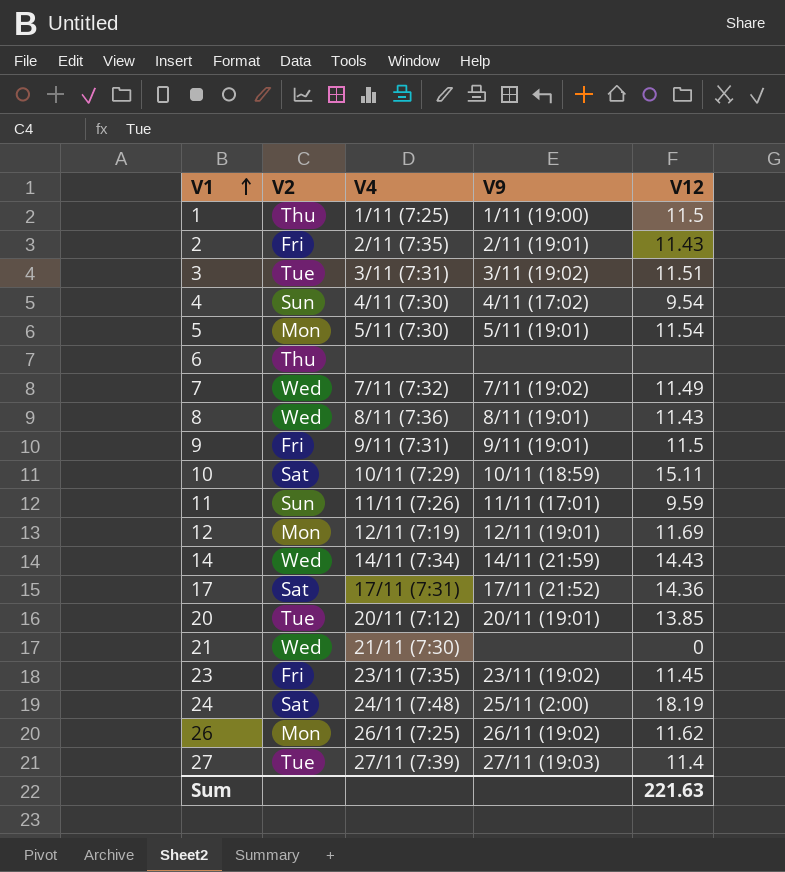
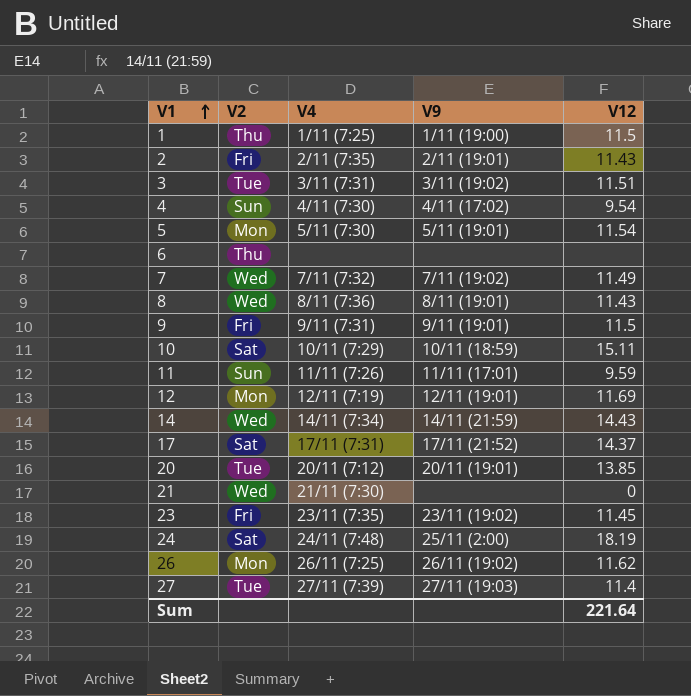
17 | V12: 14.36 -> 14.37
Sum | V12: 221.63 -> 221.64

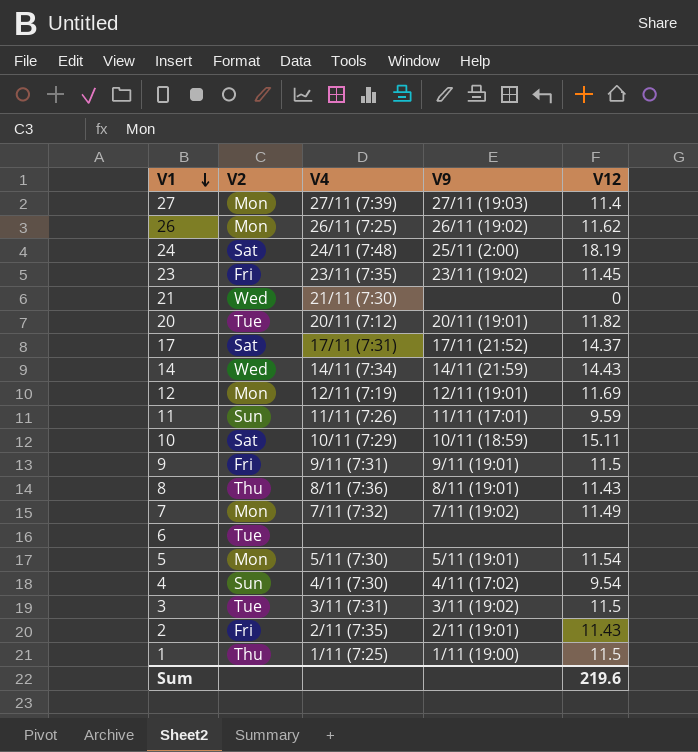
row order: V1 ascending -> V1 descending
27 | V2: Tue -> Mon
20 | V12: 13.85 -> 11.82
8 | V2: Wed -> Thu
7 | V2: Wed -> Mon
6 | V2: Thu -> Tue
3 | V12: 11.51 -> 11.5
Sum | V12: 221.64 -> 219.6

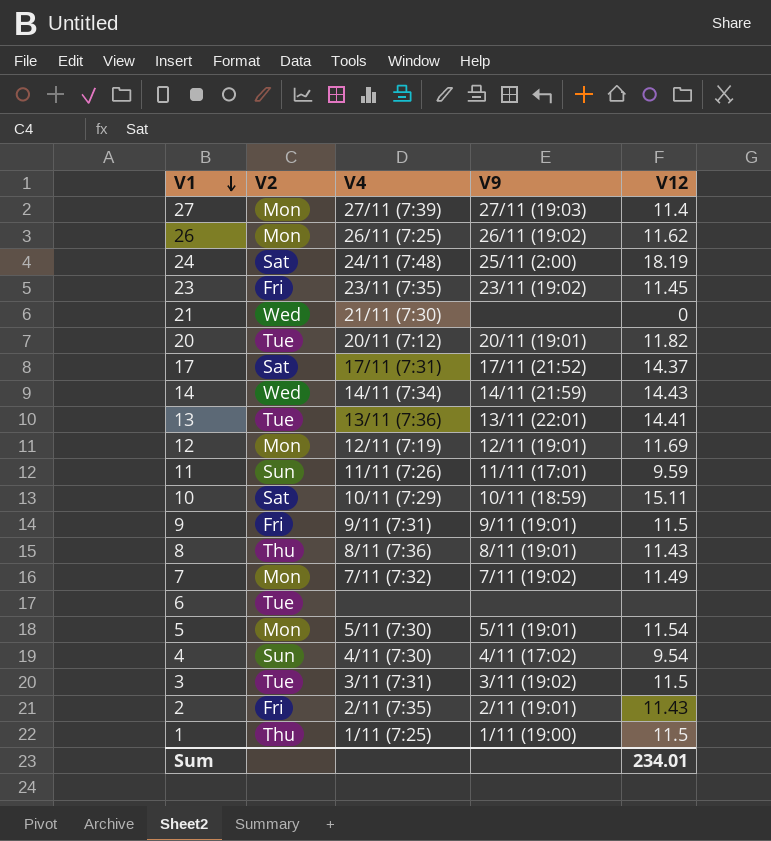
row 13: none -> Tue | 13/11 (7:36) | 13/11 (22:01) | 14.41
Sum | V12: 219.6 -> 234.01

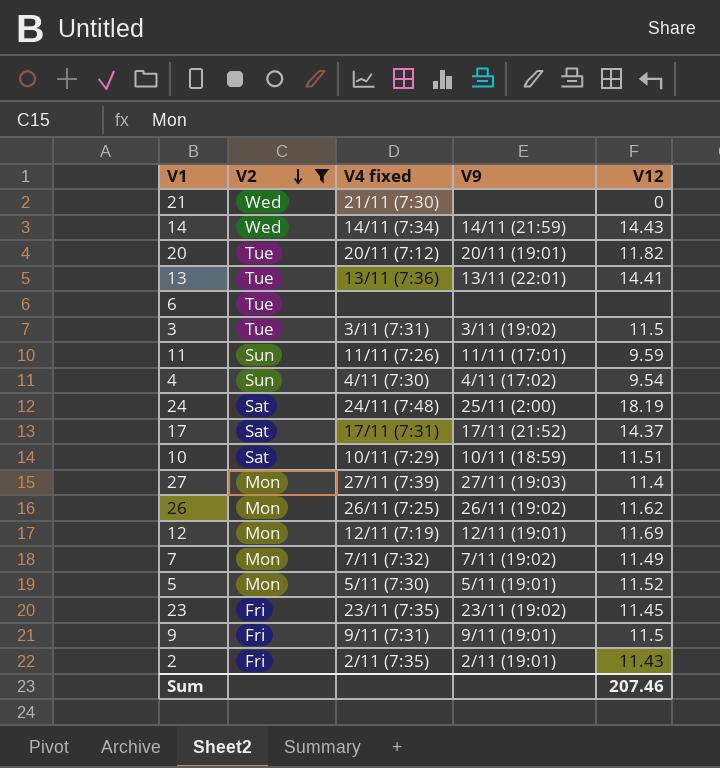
filter: none -> V2 != Thu
row order: V1 descending -> V2 descending
column name: V4 -> V4 fixed
10 | V12: 15.11 -> 11.51
5 | V12: 11.54 -> 11.52
Sum | V12: 234.01 -> 207.46

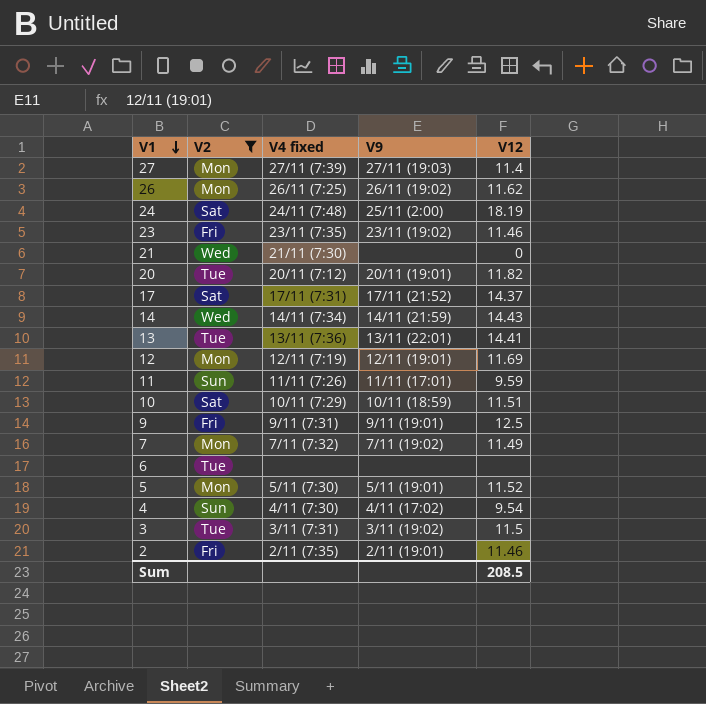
row order: V2 descending -> V1 descending
23 | V12: 11.45 -> 11.46
9 | V12: 11.5 -> 12.5
2 | V12: 11.43 -> 11.46
Sum | V12: 207.46 -> 208.5

